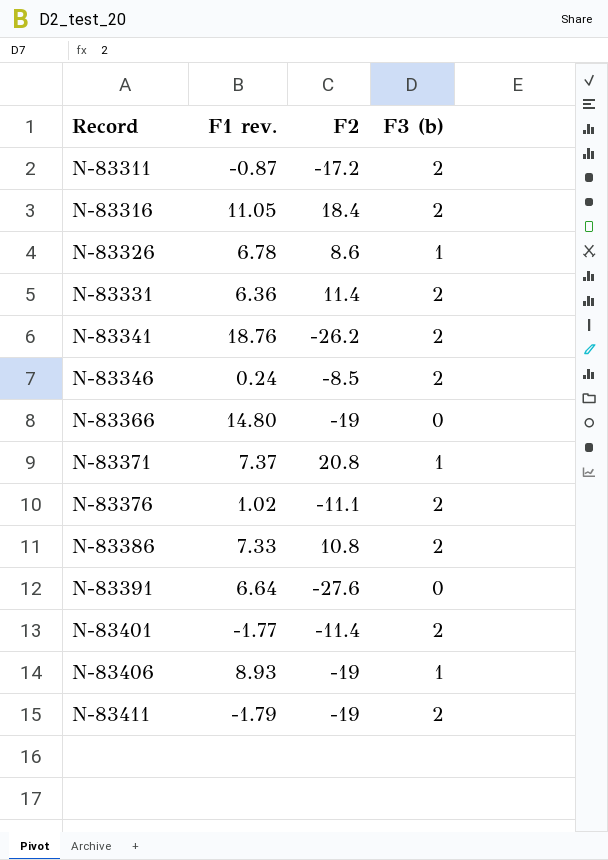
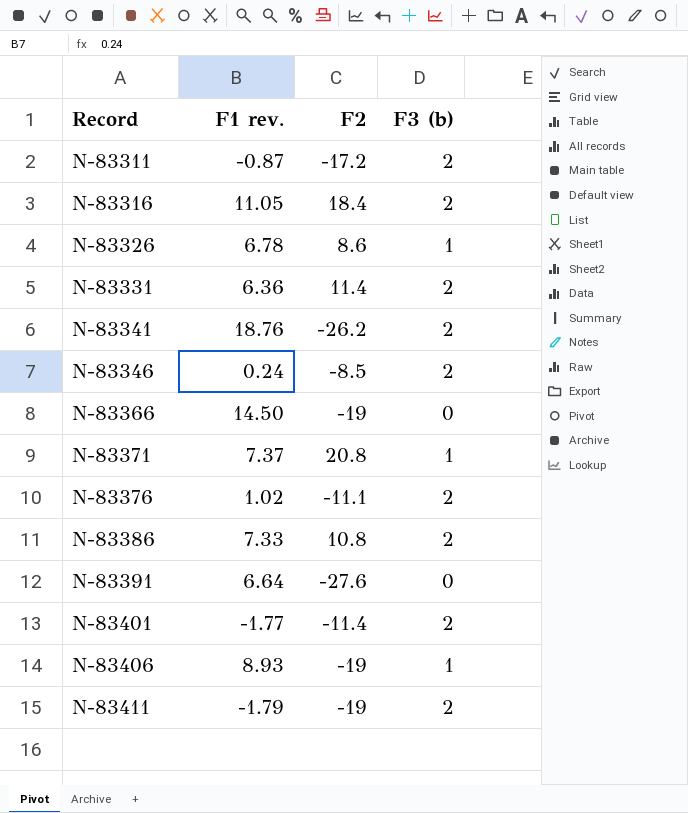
N-83366 | F1 rev.: 14.80 -> 14.50

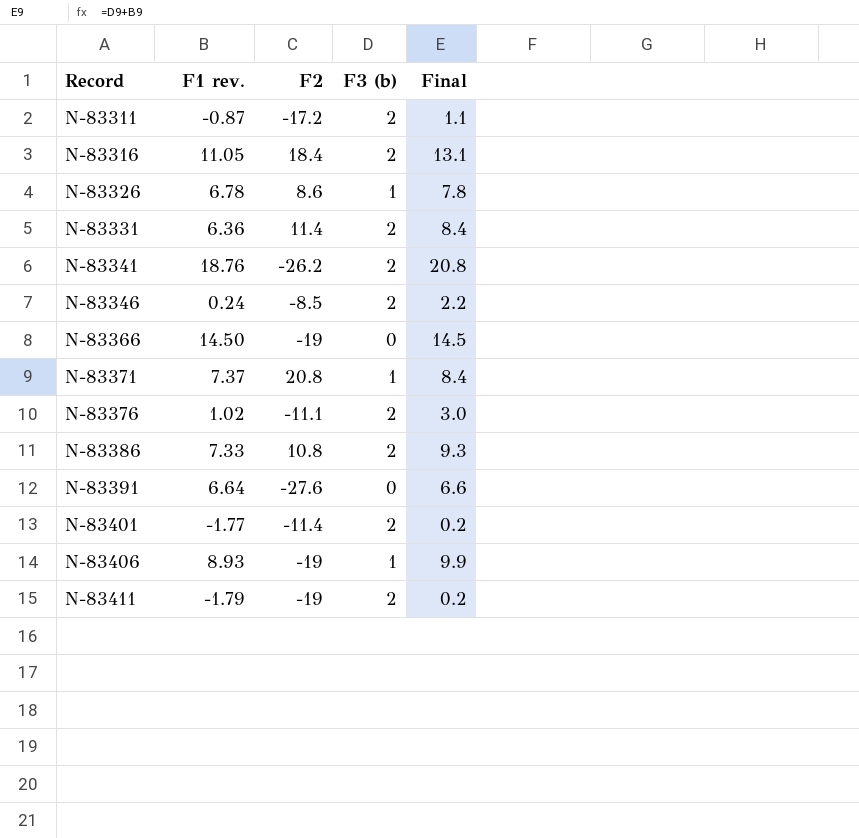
column Final | formula: none -> [F1 rev.] + [F3 (b)]

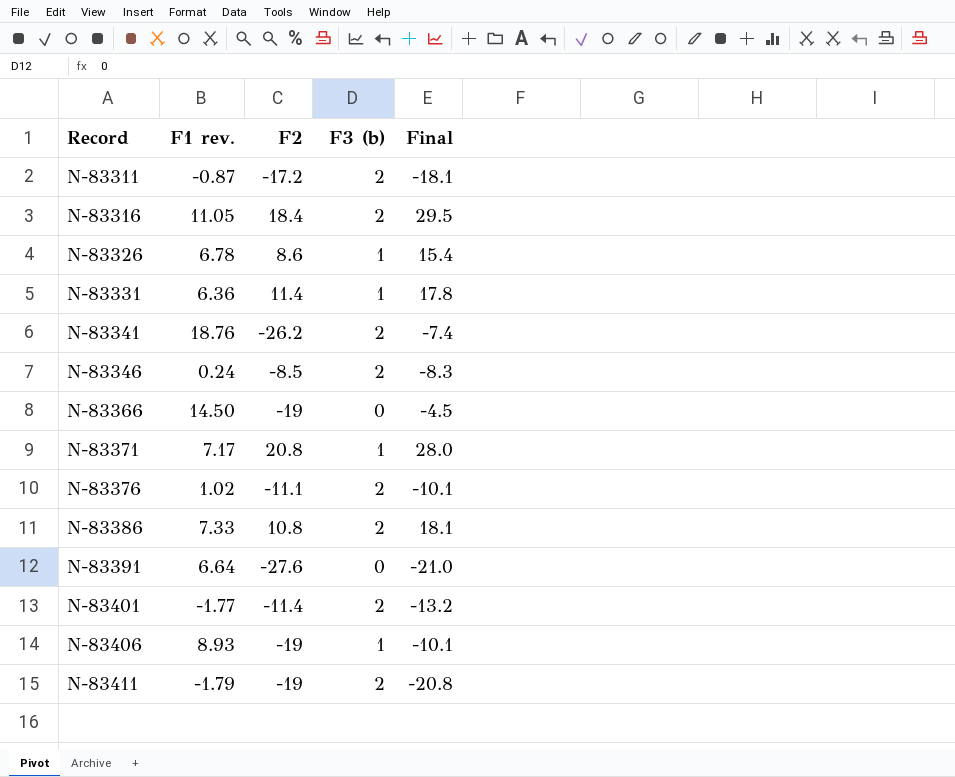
column Final | formula: [F1 rev.] + [F3 (b)] -> [F1 rev.] + [F2]
N-83331 | F3 (b): 2 -> 1
N-83371 | F1 rev.: 7.37 -> 7.17

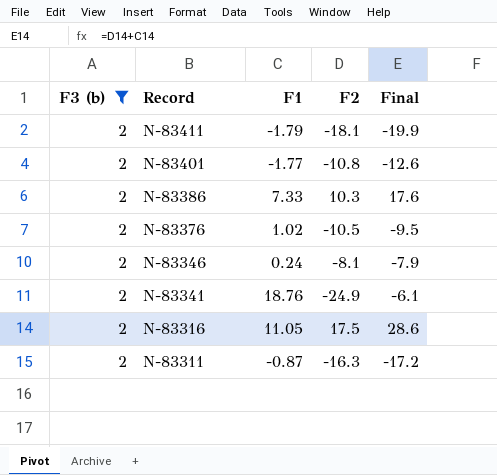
filter: none -> F3 (b) = 2
row order: Record ascending -> Record descending
column F3 (b) | position: 4 -> 1
column name: F1 rev. -> F1
N-83411 | F2: -19 -> -18.1
N-83411 | Final: -20.8 -> -19.9
N-83401 | F2: -11.4 -> -10.8
N-83401 | Final: -13.2 -> -12.6
N-83386 | F2: 10.8 -> 10.3
N-83386 | Final: 18.1 -> 17.6
N-83376 | F2: -11.1 -> -10.5
N-83376 | Final: -10.1 -> -9.5
N-83346 | F2: -8.5 -> -8.1
N-83346 | Final: -8.3 -> -7.9
N-83341 | F2: -26.2 -> -24.9
N-83341 | Final: -7.4 -> -6.1
N-83316 | F2: 18.4 -> 17.5
N-83316 | Final: 29.5 -> 28.6
N-83311 | F2: -17.2 -> -16.3
N-83311 | Final: -18.1 -> -17.2

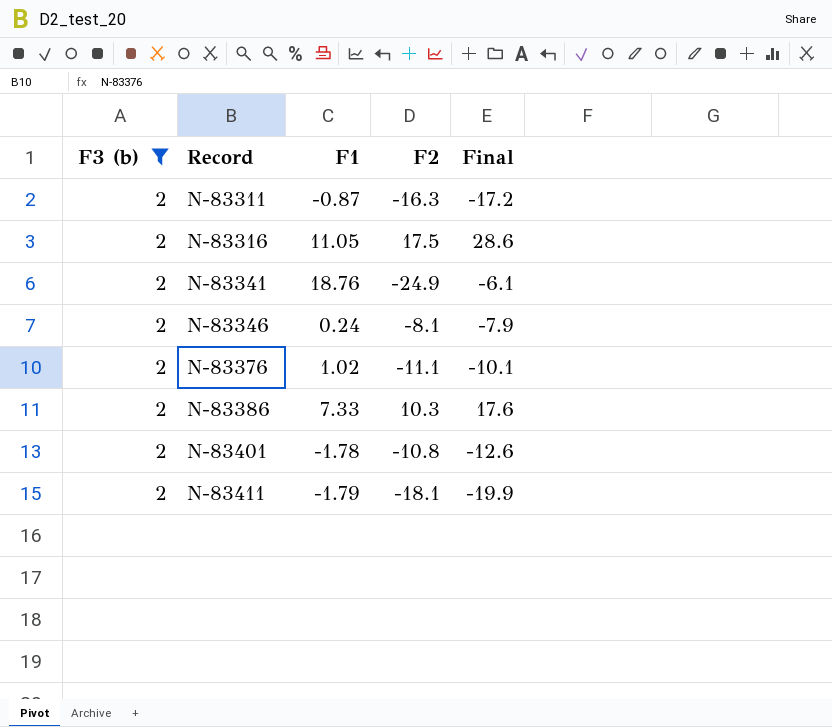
row order: Record descending -> Record ascending
N-83376 | F2: -10.5 -> -11.1
N-83376 | Final: -9.5 -> -10.1
N-83401 | F1: -1.77 -> -1.78

